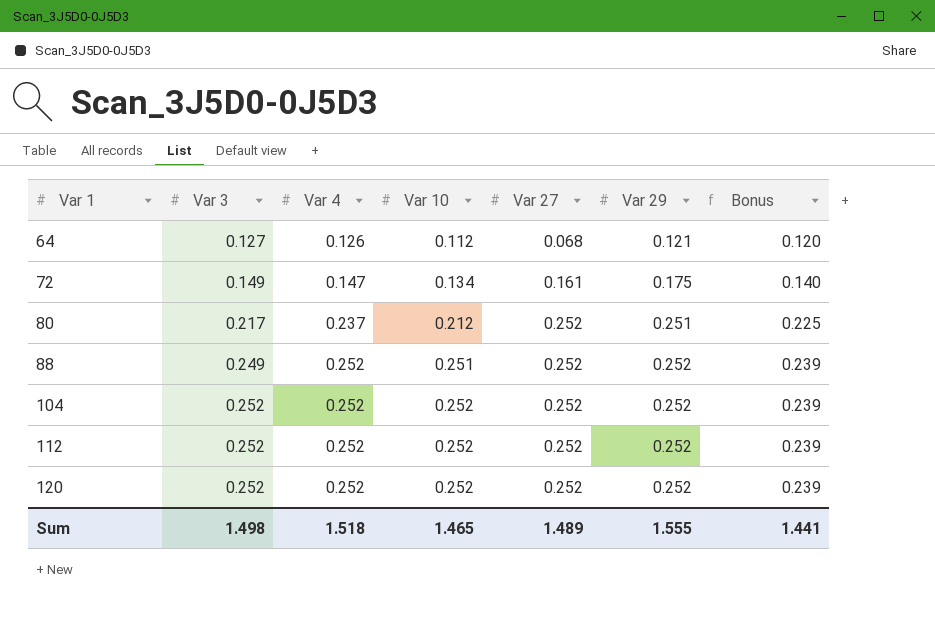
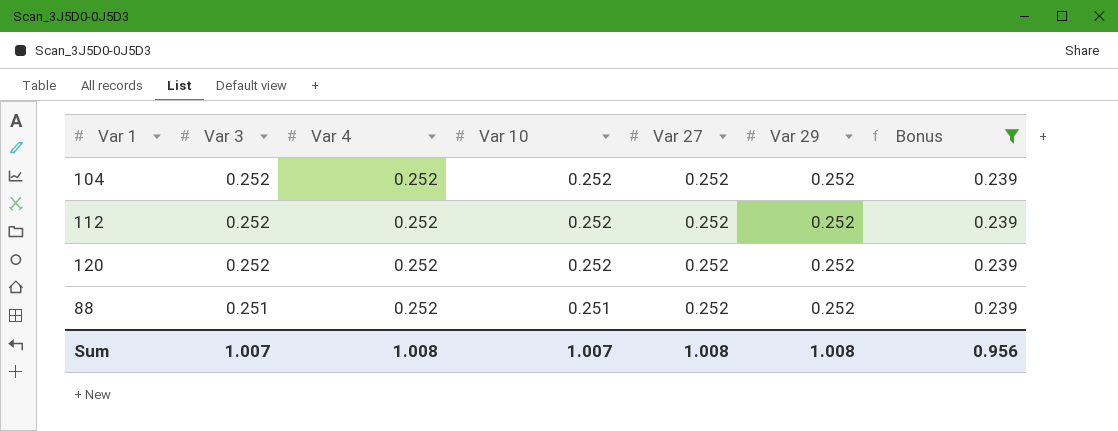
filter: none -> Bonus = 0.239
row order: Var 1 ascending -> Var 3 descending
88 | Var 3: 0.249 -> 0.251
Sum | Var 3: 1.498 -> 1.007
Sum | Var 4: 1.518 -> 1.008
Sum | Var 10: 1.465 -> 1.007
Sum | Var 27: 1.489 -> 1.008
Sum | Var 29: 1.555 -> 1.008
Sum | Bonus: 1.441 -> 0.956

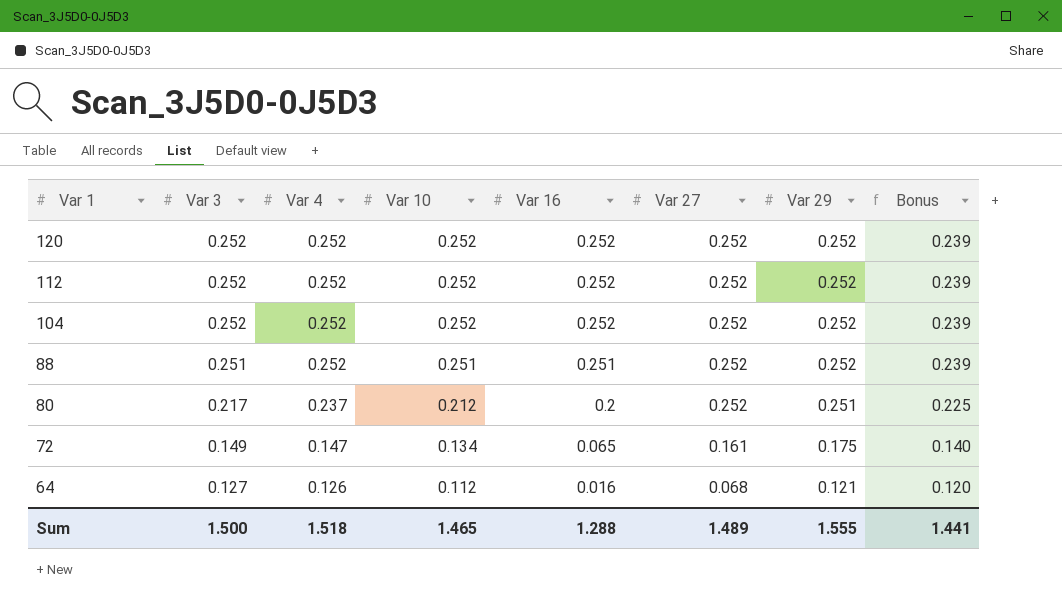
filter: Bonus = 0.239 -> none
row order: Var 3 descending -> Var 1 descending
column Var 16 | position: none -> 5
Sum | Var 3: 1.007 -> 1.500
Sum | Var 4: 1.008 -> 1.518
Sum | Var 10: 1.007 -> 1.465
Sum | Var 27: 1.008 -> 1.489
Sum | Var 29: 1.008 -> 1.555
Sum | Bonus: 0.956 -> 1.441

